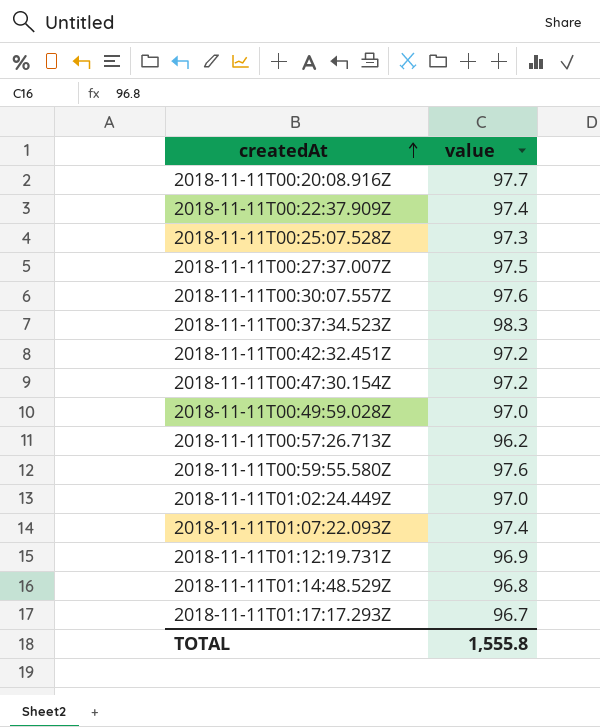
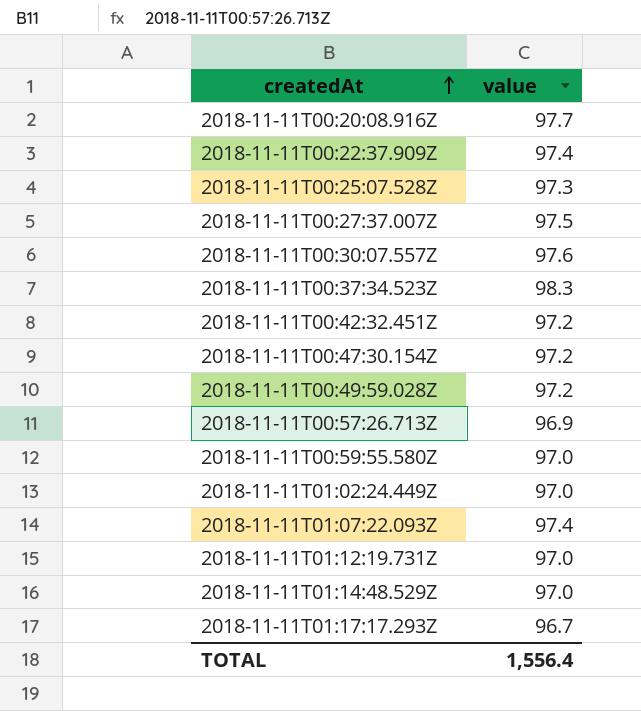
2018-11-11T00:49:59.028Z | value: 97.0 -> 97.2
2018-11-11T00:57:26.713Z | value: 96.2 -> 96.9
2018-11-11T00:59:55.580Z | value: 97.6 -> 97.0
2018-11-11T01:12:19.731Z | value: 96.9 -> 97.0
2018-11-11T01:14:48.529Z | value: 96.8 -> 97.0
TOTAL | value: 1,555.8 -> 1,556.4

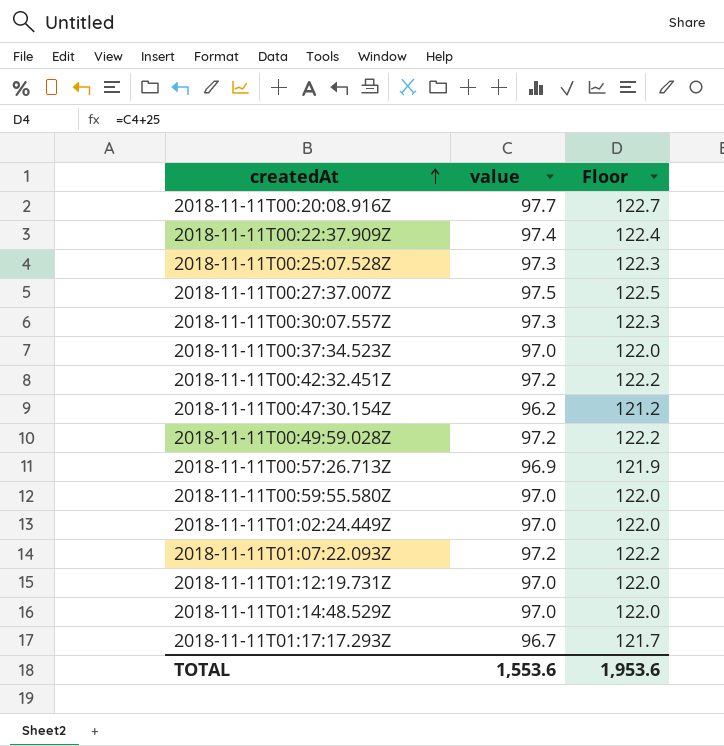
column Floor | formula: none -> [value] + 25
2018-11-11T00:30:07.557Z | value: 97.6 -> 97.3
2018-11-11T00:37:34.523Z | value: 98.3 -> 97.0
2018-11-11T00:47:30.154Z | value: 97.2 -> 96.2
2018-11-11T01:07:22.093Z | value: 97.4 -> 97.2
TOTAL | value: 1,556.4 -> 1,553.6

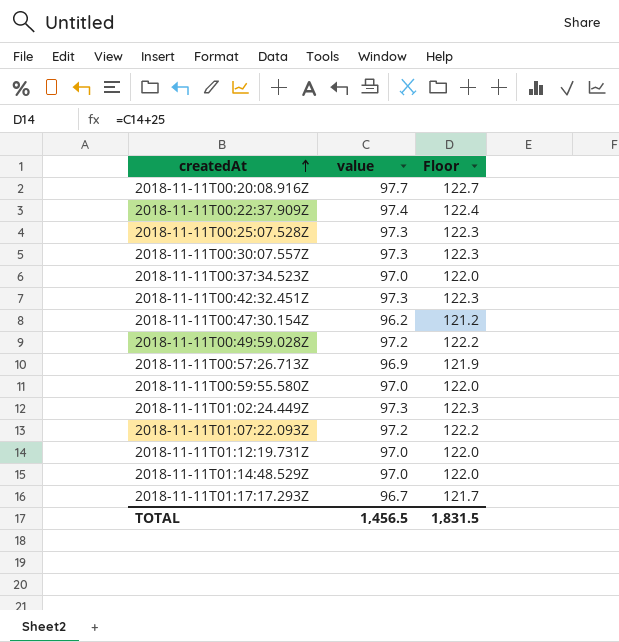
row 2018-11-11T00:27:37.007Z: 97.5 | 122.5 -> none
2018-11-11T00:42:32.451Z | value: 97.2 -> 97.3
2018-11-11T00:42:32.451Z | Floor: 122.2 -> 122.3
2018-11-11T01:02:24.449Z | value: 97.0 -> 97.3
2018-11-11T01:02:24.449Z | Floor: 122.0 -> 122.3
TOTAL | value: 1,553.6 -> 1,456.5
TOTAL | Floor: 1,953.6 -> 1,831.5

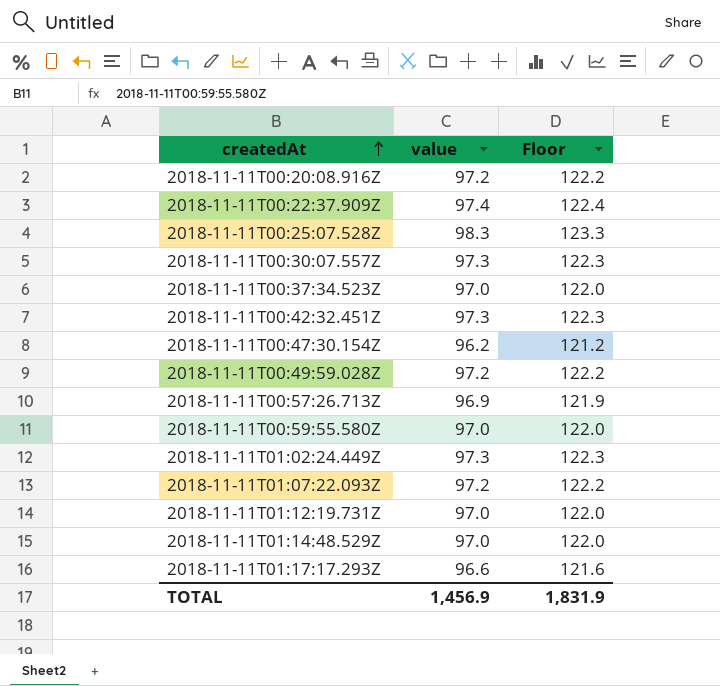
2018-11-11T00:20:08.916Z | value: 97.7 -> 97.2
2018-11-11T00:20:08.916Z | Floor: 122.7 -> 122.2
2018-11-11T00:25:07.528Z | value: 97.3 -> 98.3
2018-11-11T00:25:07.528Z | Floor: 122.3 -> 123.3
2018-11-11T01:17:17.293Z | value: 96.7 -> 96.6
2018-11-11T01:17:17.293Z | Floor: 121.7 -> 121.6
TOTAL | value: 1,456.5 -> 1,456.9
TOTAL | Floor: 1,831.5 -> 1,831.9

